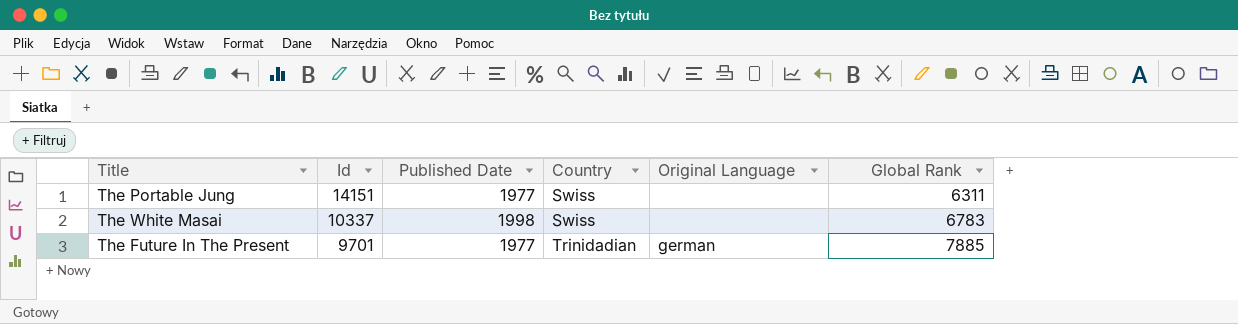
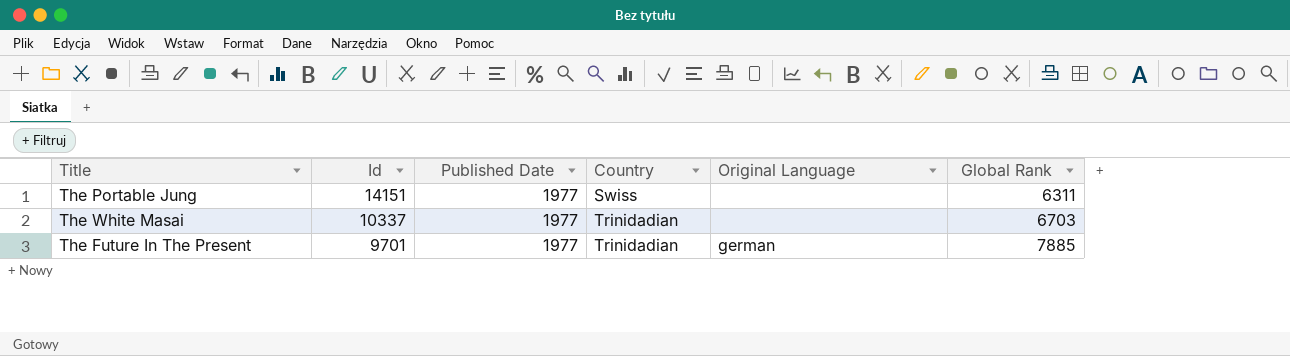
The White Masai | Published Date: 1998 -> 1977
The White Masai | Country: Swiss -> Trinidadian
The White Masai | Global Rank: 6783 -> 6703

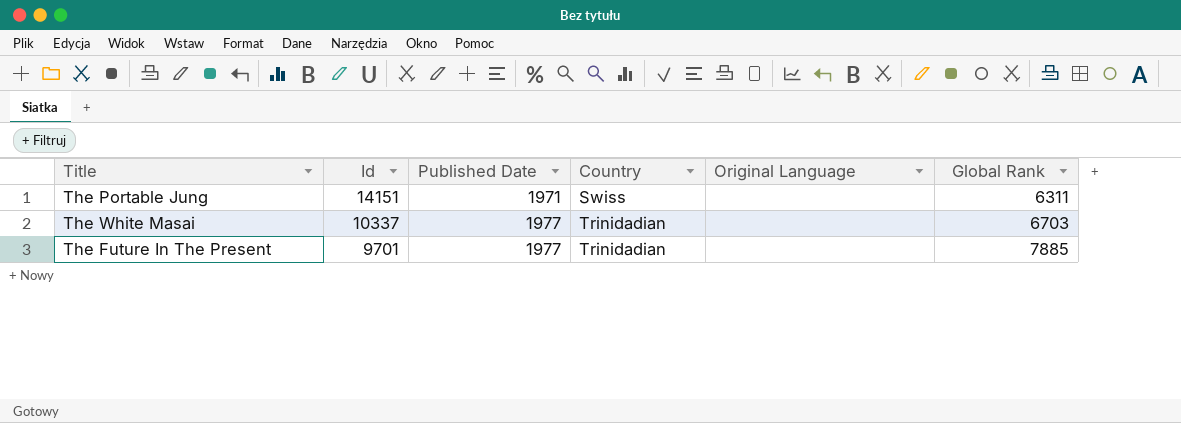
The Portable Jung | Published Date: 1977 -> 1971
The Future In The Present | Original Language: german -> none

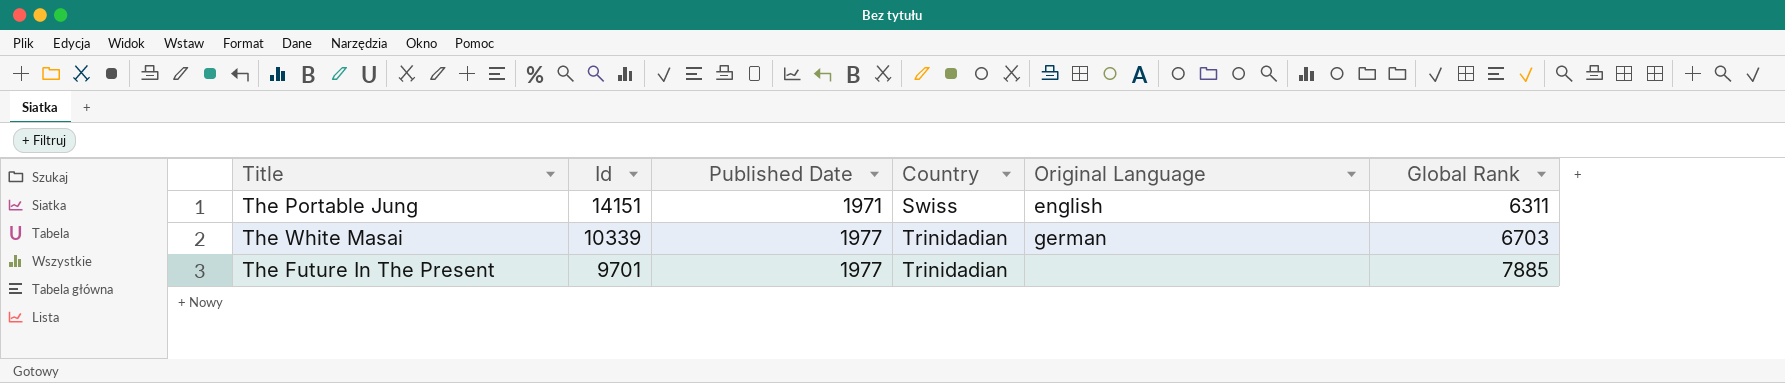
The Portable Jung | Original Language: none -> english
The White Masai | Id: 10337 -> 10339
The White Masai | Original Language: none -> german

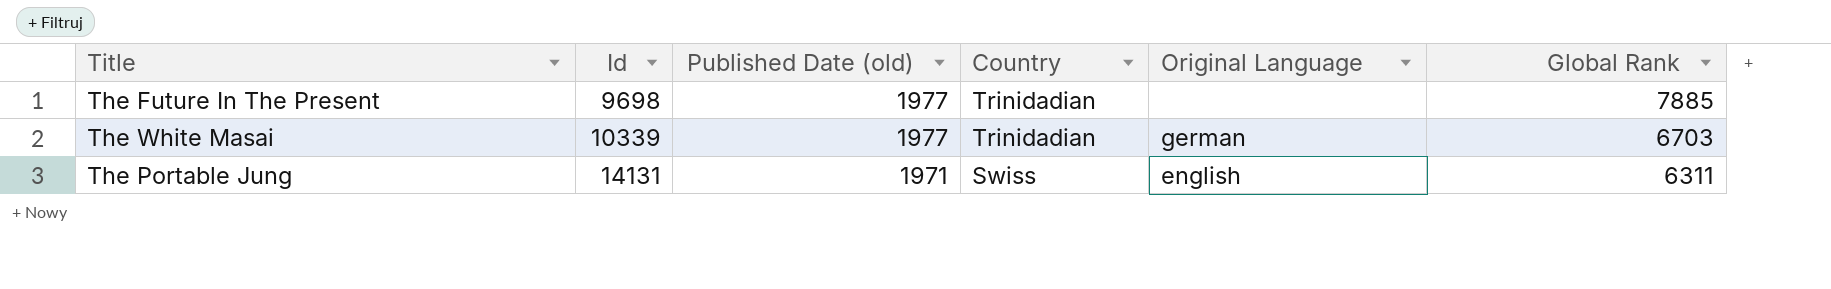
row order: Id descending -> Id ascending
column name: Published Date -> Published Date (old)
The Future In The Present | Id: 9701 -> 9698
The Portable Jung | Id: 14151 -> 14131

